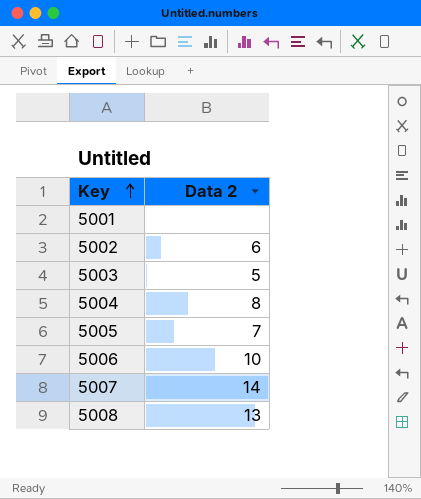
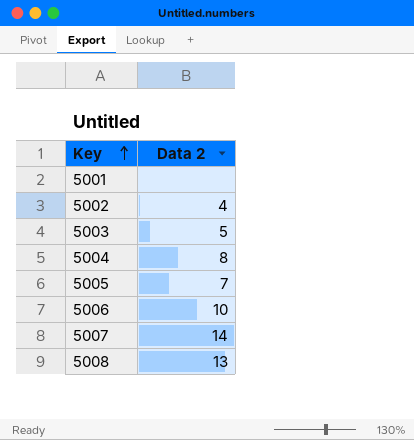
5002 | Data 2: 6 -> 4

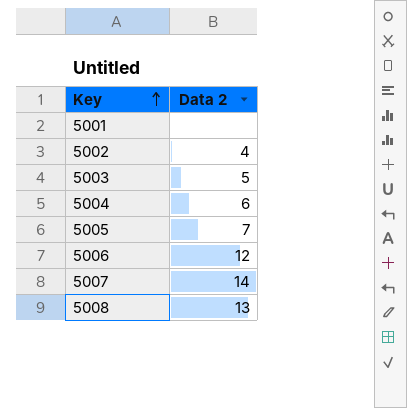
5004 | Data 2: 8 -> 6
5006 | Data 2: 10 -> 12

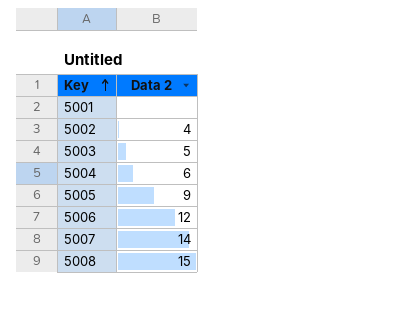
5005 | Data 2: 7 -> 9
5008 | Data 2: 13 -> 15

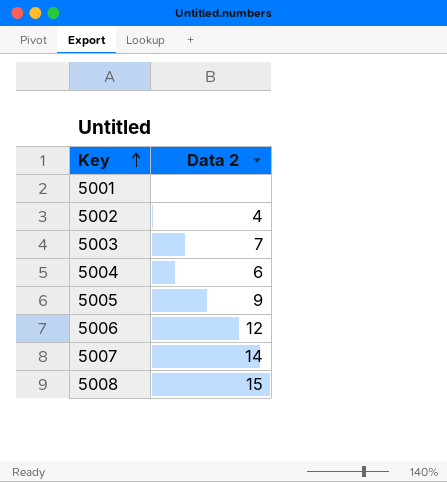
5003 | Data 2: 5 -> 7

